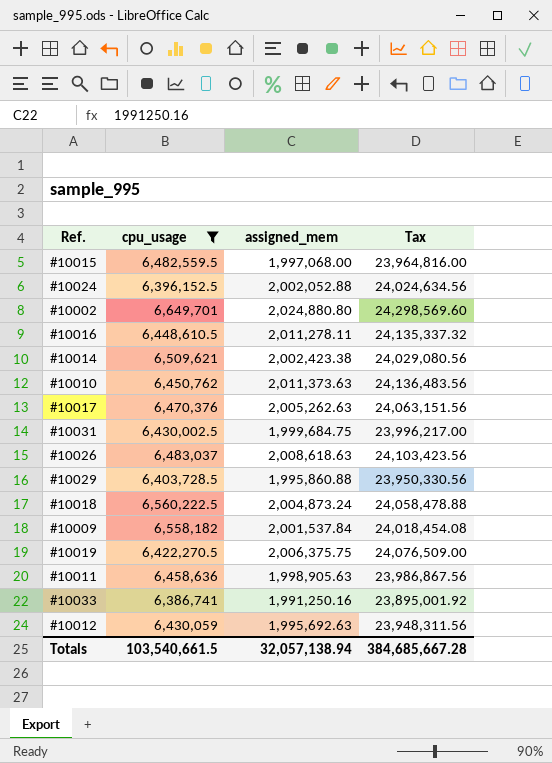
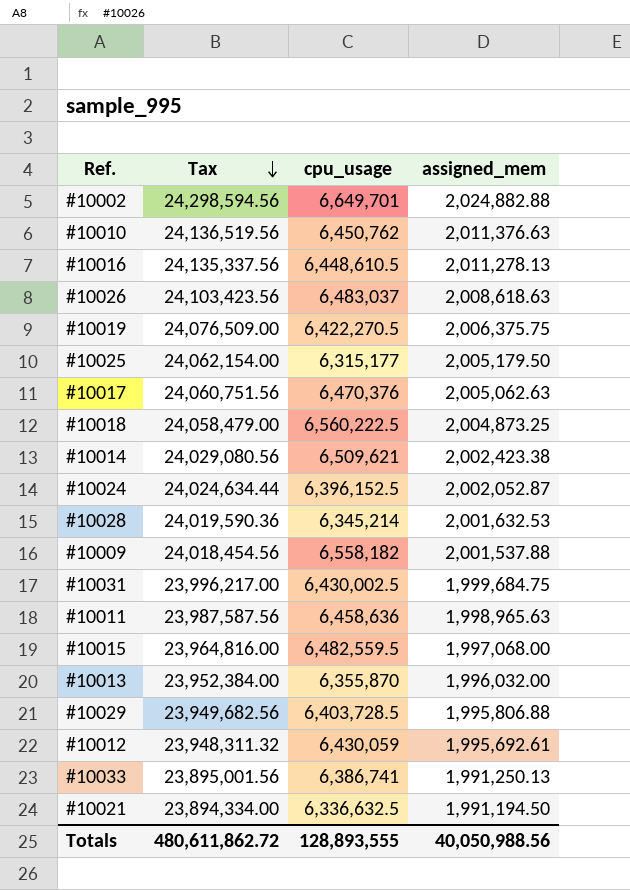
filter: cpu_usage >= 6,386,741 -> none
row order: none -> Tax descending
column Tax | position: 4 -> 2
#10002 | Tax: 24,298,569.60 -> 24,298,594.56
#10002 | assigned_mem: 2,024,880.80 -> 2,024,882.88
#10010 | Tax: 24,136,483.56 -> 24,136,519.56
#10010 | assigned_mem: 2,011,373.63 -> 2,011,376.63
#10016 | Tax: 24,135,337.32 -> 24,135,337.56
#10016 | assigned_mem: 2,011,278.11 -> 2,011,278.13
#10017 | Tax: 24,063,151.56 -> 24,060,751.56
#10017 | assigned_mem: 2,005,262.63 -> 2,005,062.63
#10018 | Tax: 24,058,478.88 -> 24,058,479.00
#10018 | assigned_mem: 2,004,873.24 -> 2,004,873.25
#10024 | Tax: 24,024,634.56 -> 24,024,634.44
#10024 | assigned_mem: 2,002,052.88 -> 2,002,052.87
#10009 | Tax: 24,018,454.08 -> 24,018,454.56
#10009 | assigned_mem: 2,001,537.84 -> 2,001,537.88
#10011 | Tax: 23,986,867.56 -> 23,987,587.56
#10011 | assigned_mem: 1,998,905.63 -> 1,998,965.63
#10029 | Tax: 23,950,330.56 -> 23,949,682.56
#10029 | assigned_mem: 1,995,860.88 -> 1,995,806.88
#10012 | Tax: 23,948,311.56 -> 23,948,311.32
#10012 | assigned_mem: 1,995,692.63 -> 1,995,692.61
#10033 | Tax: 23,895,001.92 -> 23,895,001.56
#10033 | assigned_mem: 1,991,250.16 -> 1,991,250.13
Totals | Tax: 384,685,667.28 -> 480,611,862.72
Totals | cpu_usage: 103,540,661.5 -> 128,893,555
Totals | assigned_mem: 32,057,138.94 -> 40,050,988.56

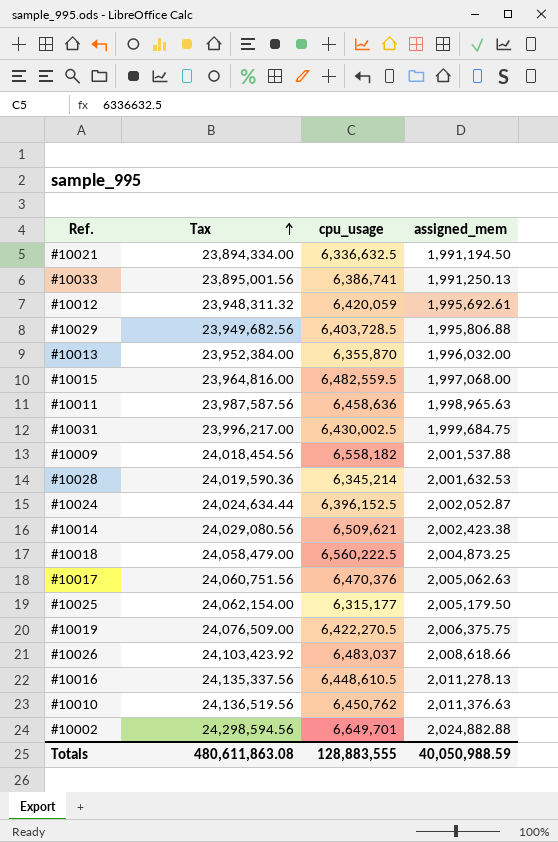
row order: Tax descending -> Tax ascending
#10012 | cpu_usage: 6,430,059 -> 6,420,059
#10026 | Tax: 24,103,423.56 -> 24,103,423.92
#10026 | assigned_mem: 2,008,618.63 -> 2,008,618.66
Totals | Tax: 480,611,862.72 -> 480,611,863.08
Totals | cpu_usage: 128,893,555 -> 128,883,555
Totals | assigned_mem: 40,050,988.56 -> 40,050,988.59

